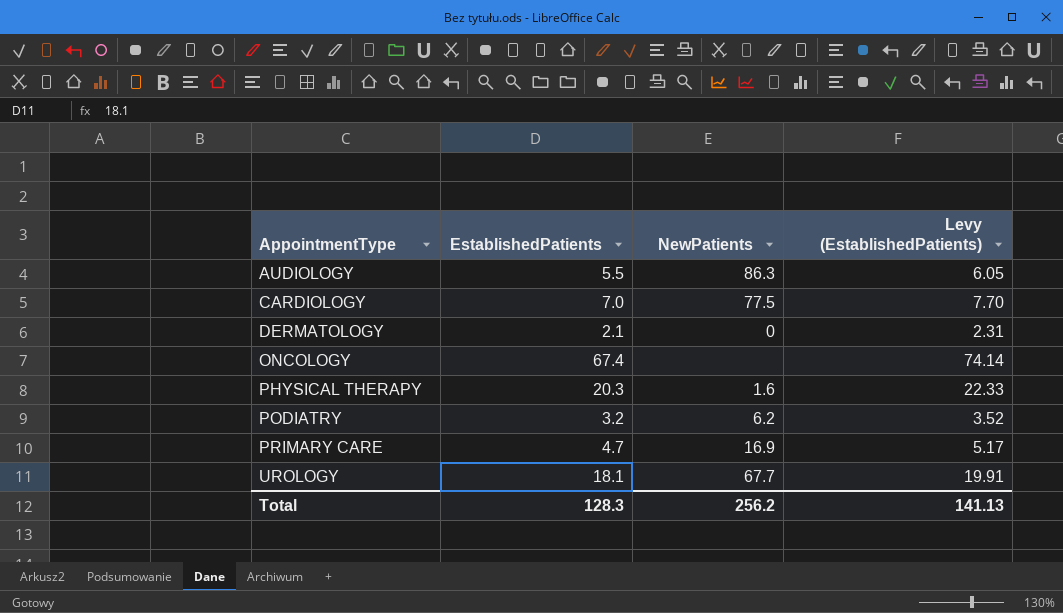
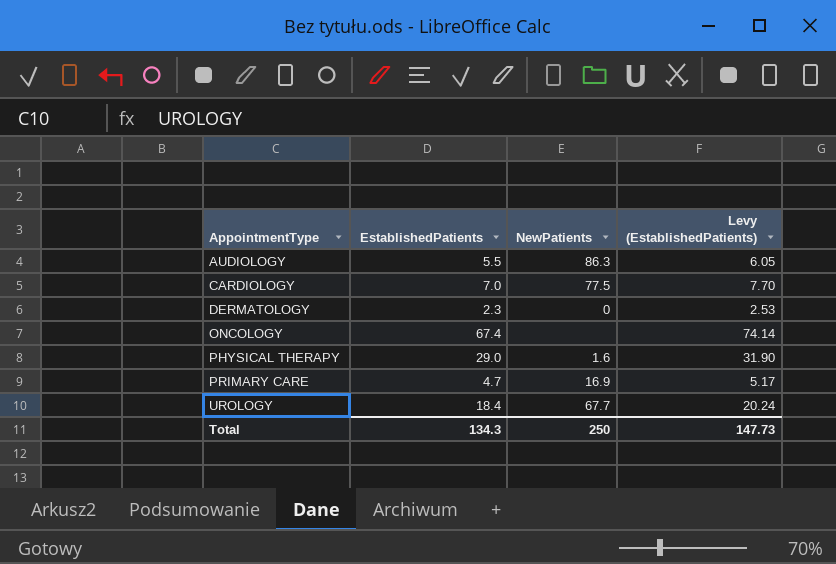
row PODIATRY: 3.2 | 6.2 | 3.52 -> none
DERMATOLOGY | EstablishedPatients: 2.1 -> 2.3
DERMATOLOGY | Levy (EstablishedPatients): 2.31 -> 2.53
PHYSICAL THERAPY | EstablishedPatients: 20.3 -> 29.0
PHYSICAL THERAPY | Levy (EstablishedPatients): 22.33 -> 31.90
UROLOGY | EstablishedPatients: 18.1 -> 18.4
UROLOGY | Levy (EstablishedPatients): 19.91 -> 20.24
Total | EstablishedPatients: 128.3 -> 134.3
Total | NewPatients: 256.2 -> 250
Total | Levy (EstablishedPatients): 141.13 -> 147.73

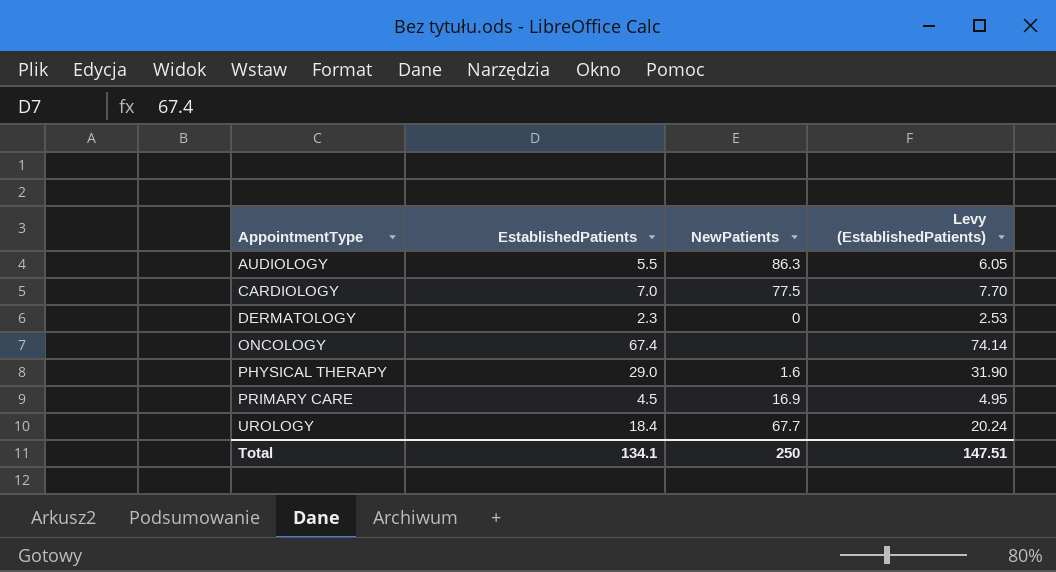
PRIMARY CARE | EstablishedPatients: 4.7 -> 4.5
PRIMARY CARE | Levy (EstablishedPatients): 5.17 -> 4.95
Total | EstablishedPatients: 134.3 -> 134.1
Total | Levy (EstablishedPatients): 147.73 -> 147.51

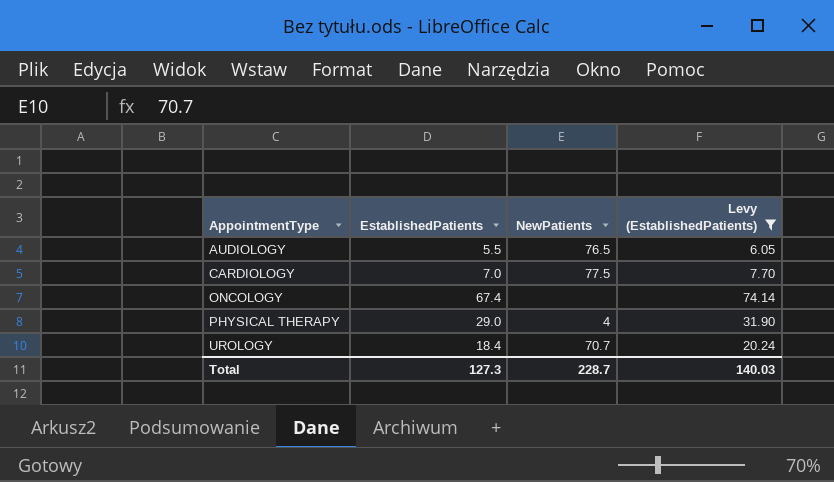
filter: none -> Levy (EstablishedPatients) >= 6.05
AUDIOLOGY | NewPatients: 86.3 -> 76.5
PHYSICAL THERAPY | NewPatients: 1.6 -> 4
UROLOGY | NewPatients: 67.7 -> 70.7
Total | EstablishedPatients: 134.1 -> 127.3
Total | NewPatients: 250 -> 228.7
Total | Levy (EstablishedPatients): 147.51 -> 140.03

